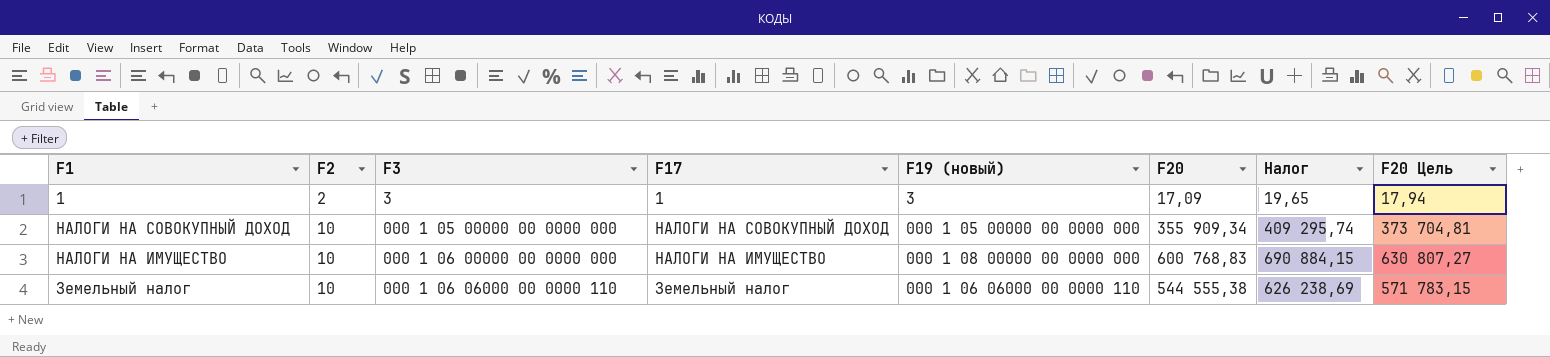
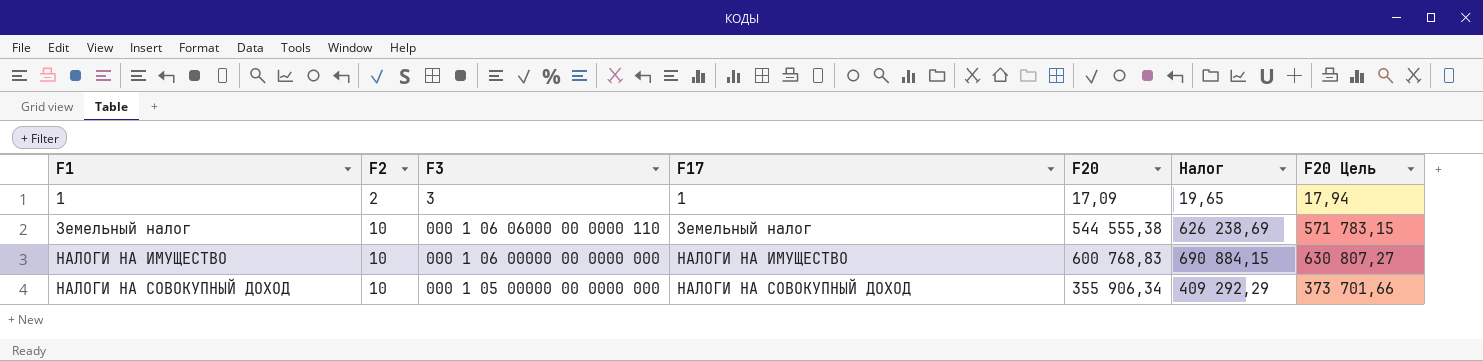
row order: F2 ascending -> F1 ascending
column F19 (новый) | position: 5 -> none
НАЛОГИ НА СОВОКУПНЫЙ ДОХОД | F20: 355 909,34 -> 355 906,34
НАЛОГИ НА СОВОКУПНЫЙ ДОХОД | Налог: 409 295,74 -> 409 292,29
НАЛОГИ НА СОВОКУПНЫЙ ДОХОД | F20 Цель: 373 704,81 -> 373 701,66

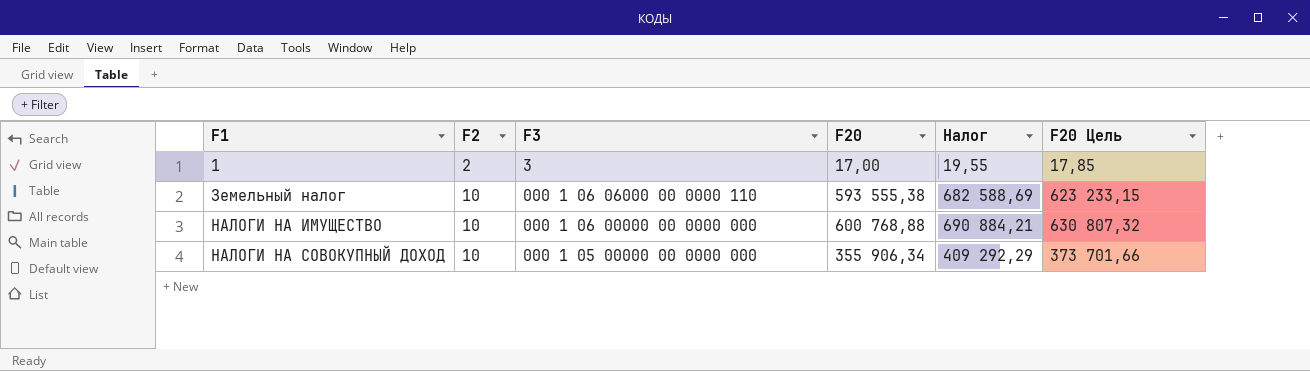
column F17 | position: 4 -> none
1 | F20: 17,09 -> 17,00
1 | Налог: 19,65 -> 19,55
1 | F20 Цель: 17,94 -> 17,85
Земельный налог | F20: 544 555,38 -> 593 555,38
Земельный налог | Налог: 626 238,69 -> 682 588,69
Земельный налог | F20 Цель: 571 783,15 -> 623 233,15
НАЛОГИ НА ИМУЩЕСТВО | F20: 600 768,83 -> 600 768,88
НАЛОГИ НА ИМУЩЕСТВО | Налог: 690 884,15 -> 690 884,21
НАЛОГИ НА ИМУЩЕСТВО | F20 Цель: 630 807,27 -> 630 807,32

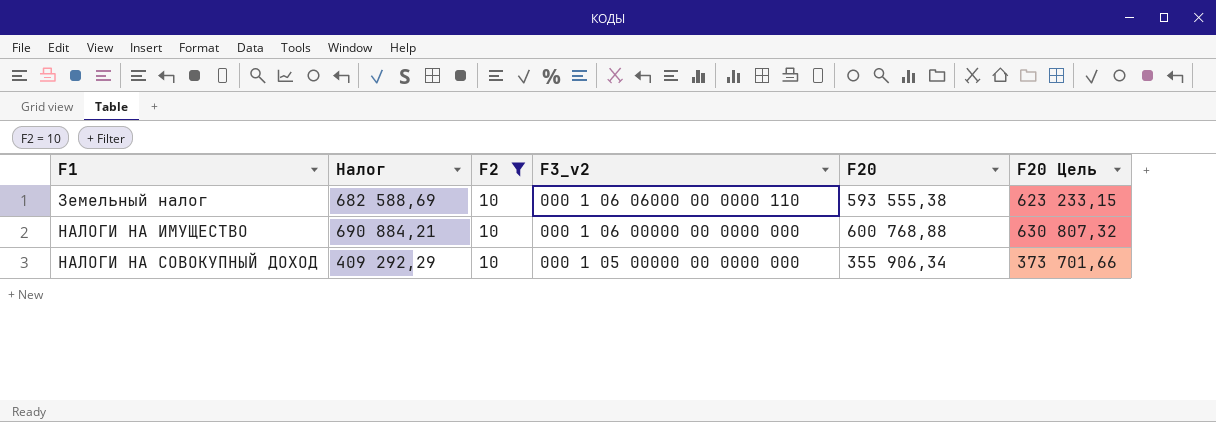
filter: none -> F2 = 10
column Налог | position: 5 -> 2
column name: F3 -> F3_v2

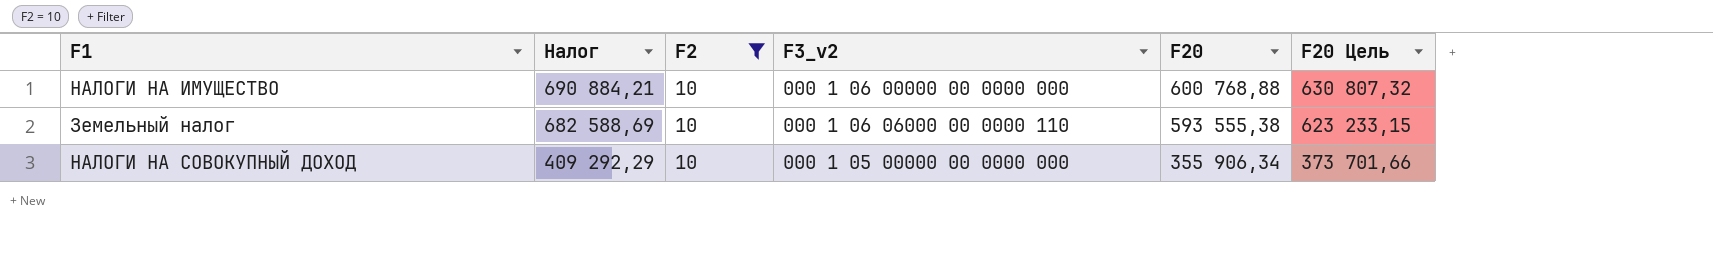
row order: F1 ascending -> Налог descending

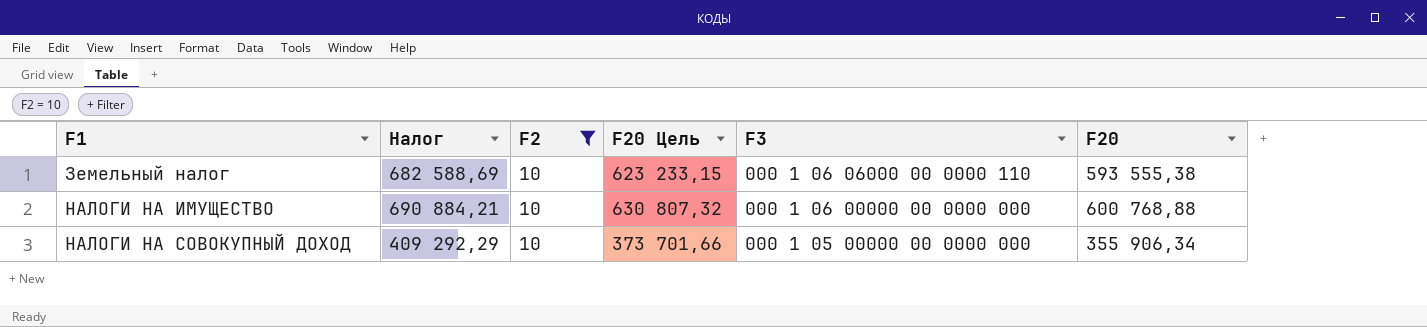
row order: Налог descending -> F1 ascending
column F20 Цель | position: 6 -> 4
column name: F3_v2 -> F3

